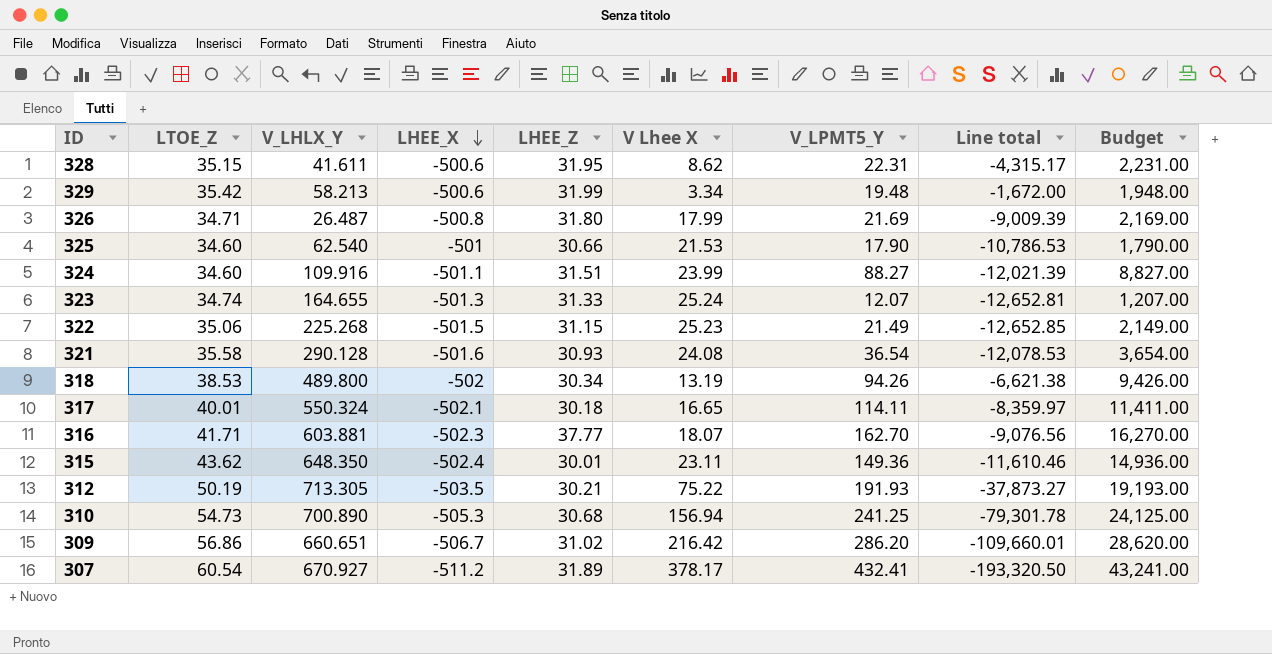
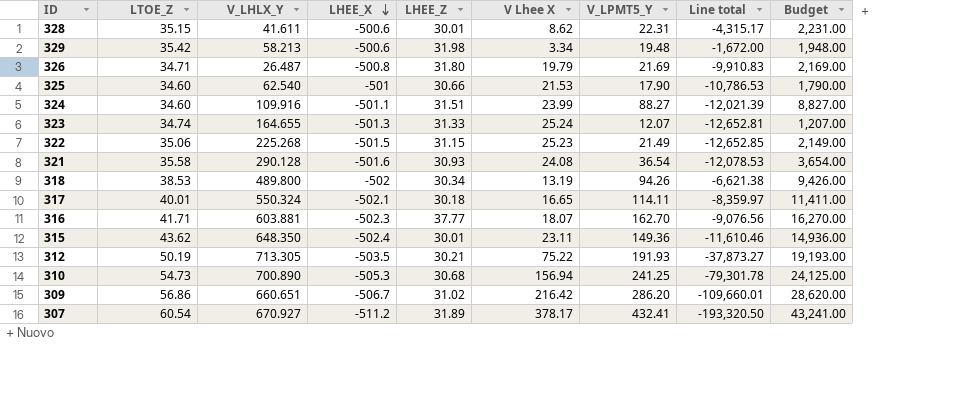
328 | LHEE_Z: 31.95 -> 30.01
329 | LHEE_Z: 31.99 -> 31.98
326 | V Lhee X: 17.99 -> 19.79
326 | Line total: -9,009.39 -> -9,910.83

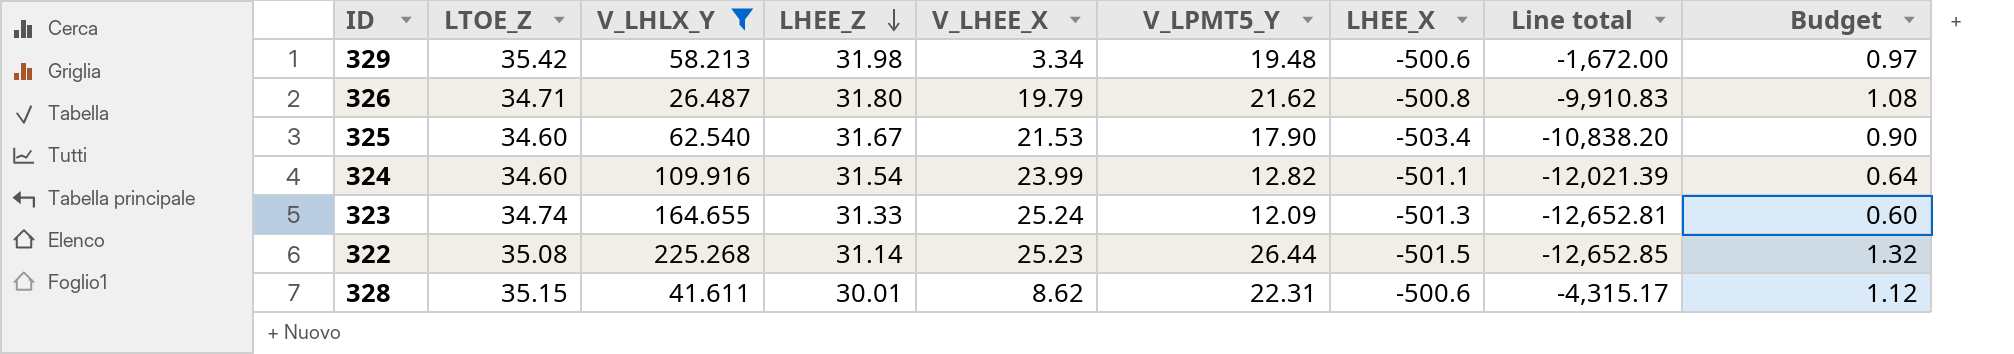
filter: none -> V_LHLX_Y <= 225.268
row order: LHEE_X descending -> LHEE_Z descending
column name: V Lhee X -> V_LHEE_X
column LHEE_X | position: 4 -> 7
column Budget | formula: [V_LPMT5_Y] * 100 -> [V_LPMT5_Y] * 0.05
326 | V_LPMT5_Y: 21.69 -> 21.62
325 | LHEE_Z: 30.66 -> 31.67
325 | LHEE_X: -501 -> -503.4
325 | Line total: -10,786.53 -> -10,838.20
324 | LHEE_Z: 31.51 -> 31.54
324 | V_LPMT5_Y: 88.27 -> 12.82
323 | V_LPMT5_Y: 12.07 -> 12.09
322 | LTOE_Z: 35.06 -> 35.08
322 | LHEE_Z: 31.15 -> 31.14
322 | V_LPMT5_Y: 21.49 -> 26.44

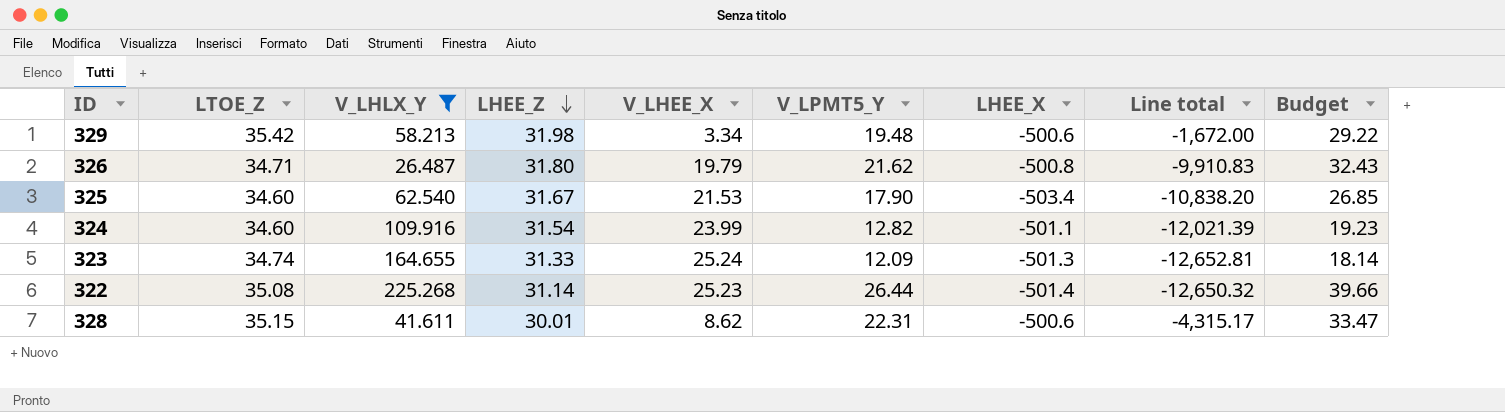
column Budget | formula: [V_LPMT5_Y] * 0.05 -> [V_LPMT5_Y] * 1.5
322 | LHEE_X: -501.5 -> -501.4
322 | Line total: -12,652.85 -> -12,650.32

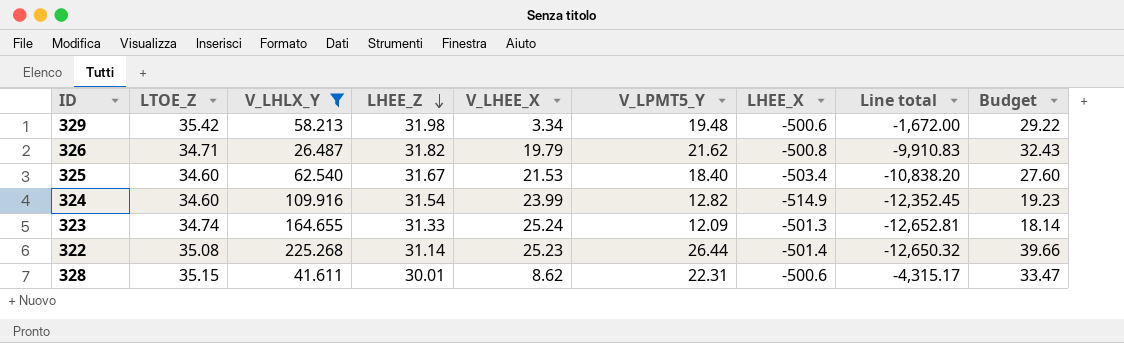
326 | LHEE_Z: 31.80 -> 31.82
325 | V_LPMT5_Y: 17.90 -> 18.40
325 | Budget: 26.85 -> 27.60
324 | LHEE_X: -501.1 -> -514.9
324 | Line total: -12,021.39 -> -12,352.45

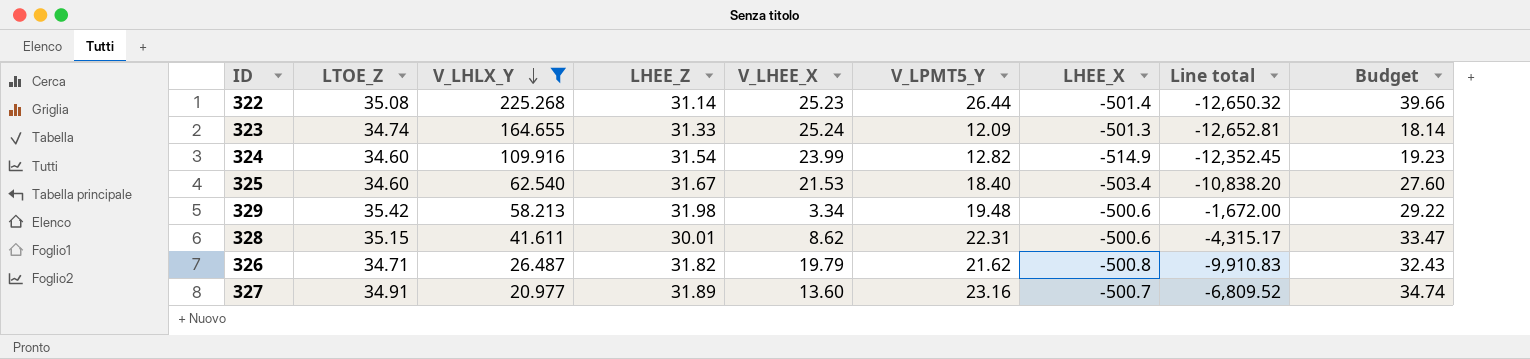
row order: LHEE_Z descending -> V_LHLX_Y descending
row 327: none -> 34.91 | 20.977 | 31.89 | 13.60 | 23.16 | -500.7 | -6,809.52 | 34.74

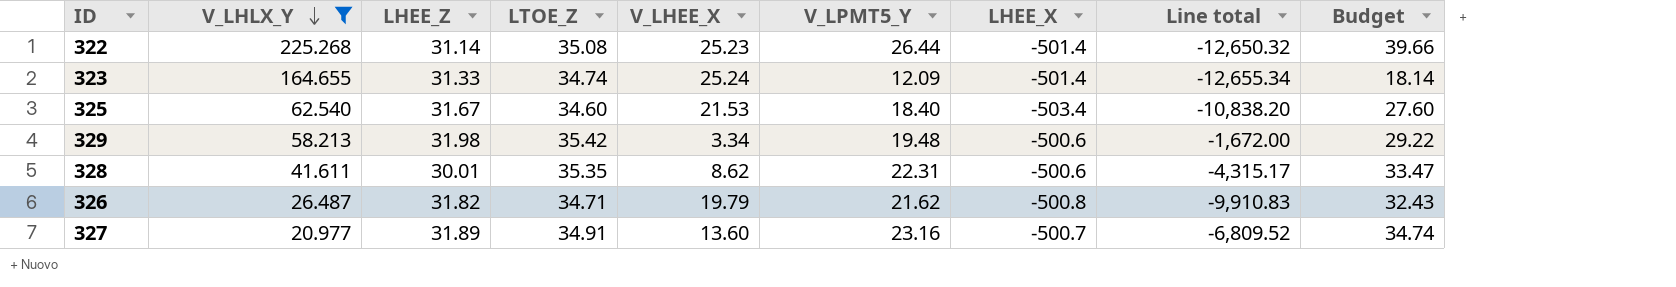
column LTOE_Z | position: 2 -> 4
row 324: 34.60 | 109.916 | 31.54 | 23.99 | 12.82 | -514.9 | -12,352.45 | 19.23 -> none
323 | LHEE_X: -501.3 -> -501.4
323 | Line total: -12,652.81 -> -12,655.34
328 | LTOE_Z: 35.15 -> 35.35

